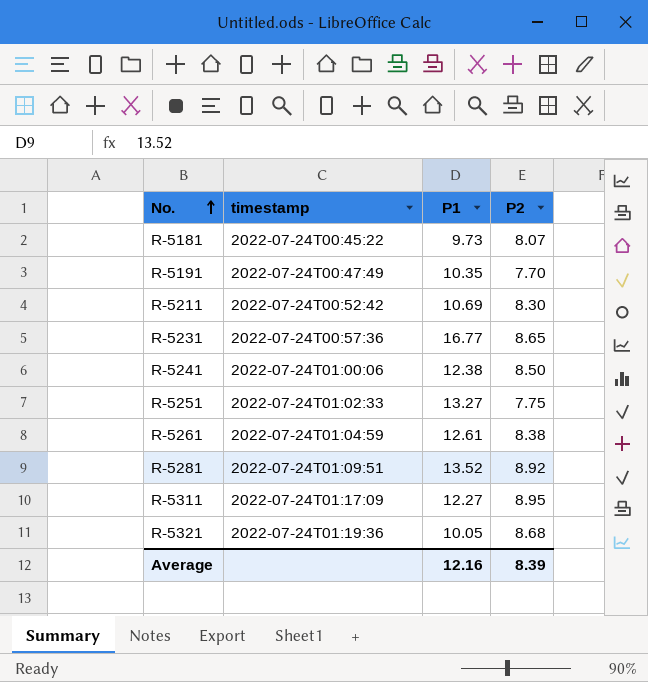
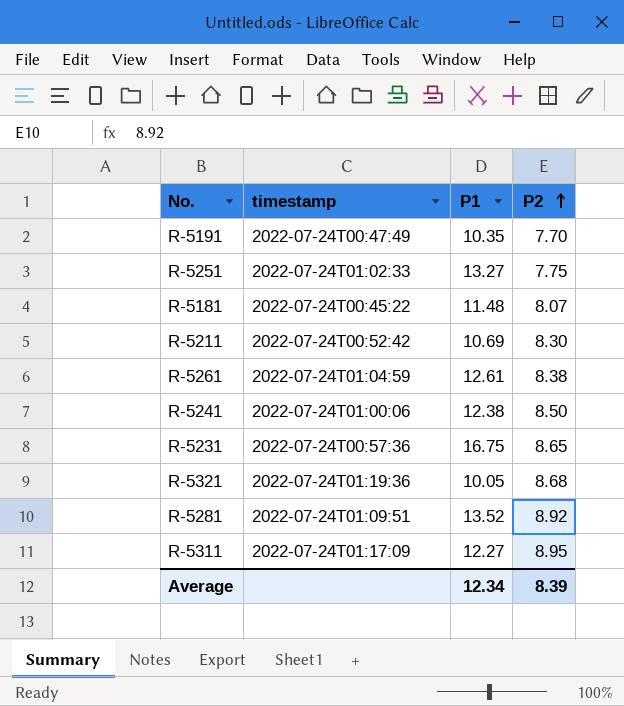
row order: No. ascending -> P2 ascending
R-5181 | P1: 9.73 -> 11.48
R-5231 | P1: 16.77 -> 16.75
Average | P1: 12.16 -> 12.34

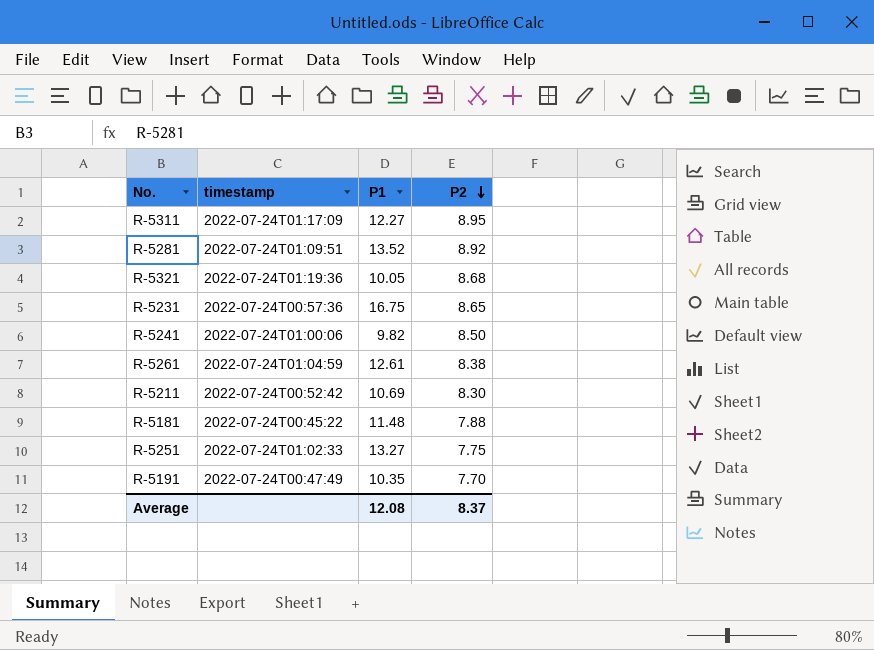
row order: P2 ascending -> P2 descending
R-5241 | P1: 12.38 -> 9.82
R-5181 | P2: 8.07 -> 7.88
Average | P1: 12.34 -> 12.08
Average | P2: 8.39 -> 8.37

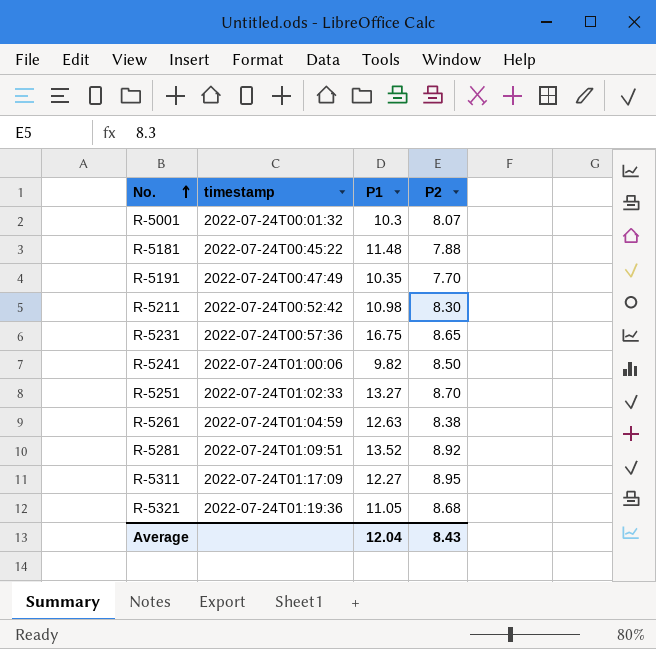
row order: P2 descending -> No. ascending
row R-5001: none -> 2022-07-24T00:01:32 | 10.3 | 8.07
R-5211 | P1: 10.69 -> 10.98
R-5251 | P2: 7.75 -> 8.70
R-5261 | P1: 12.61 -> 12.63
R-5321 | P1: 10.05 -> 11.05
Average | P1: 12.08 -> 12.04
Average | P2: 8.37 -> 8.43

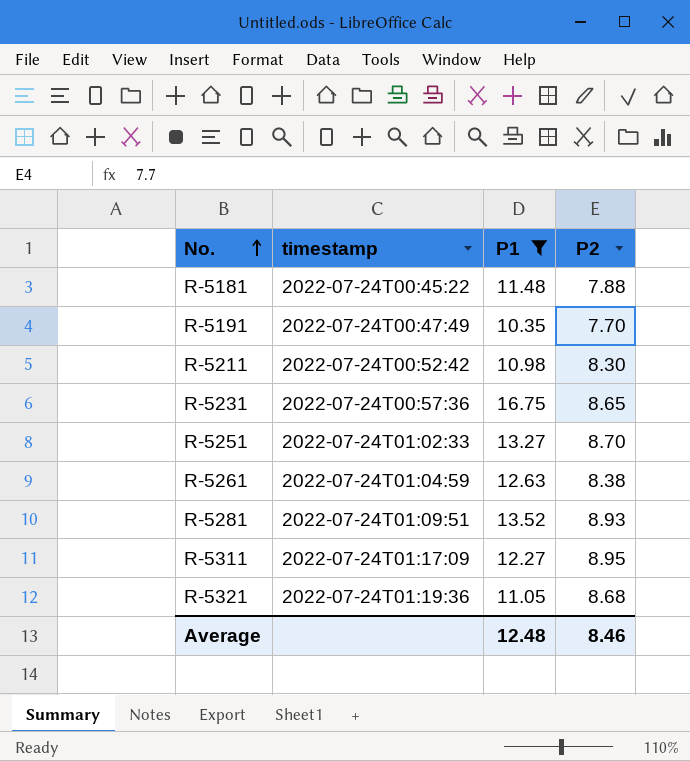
filter: none -> P1 >= 10.35
R-5281 | P2: 8.92 -> 8.93
Average | P1: 12.04 -> 12.48
Average | P2: 8.43 -> 8.46

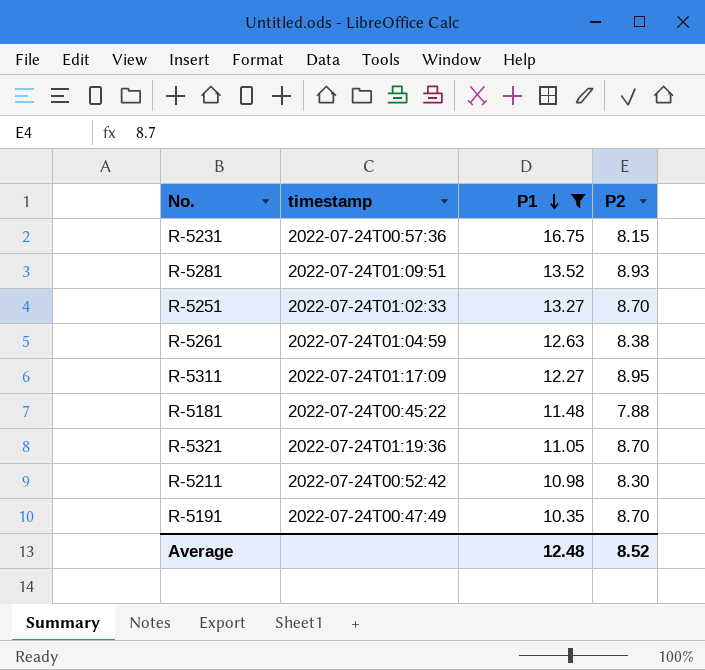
row order: No. ascending -> P1 descending
R-5231 | P2: 8.65 -> 8.15
R-5321 | P2: 8.68 -> 8.70
R-5191 | P2: 7.70 -> 8.70
Average | P2: 8.46 -> 8.52

